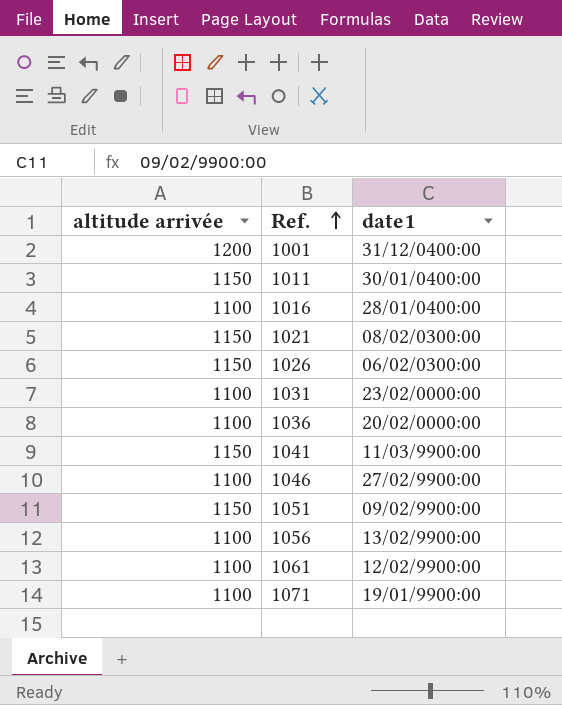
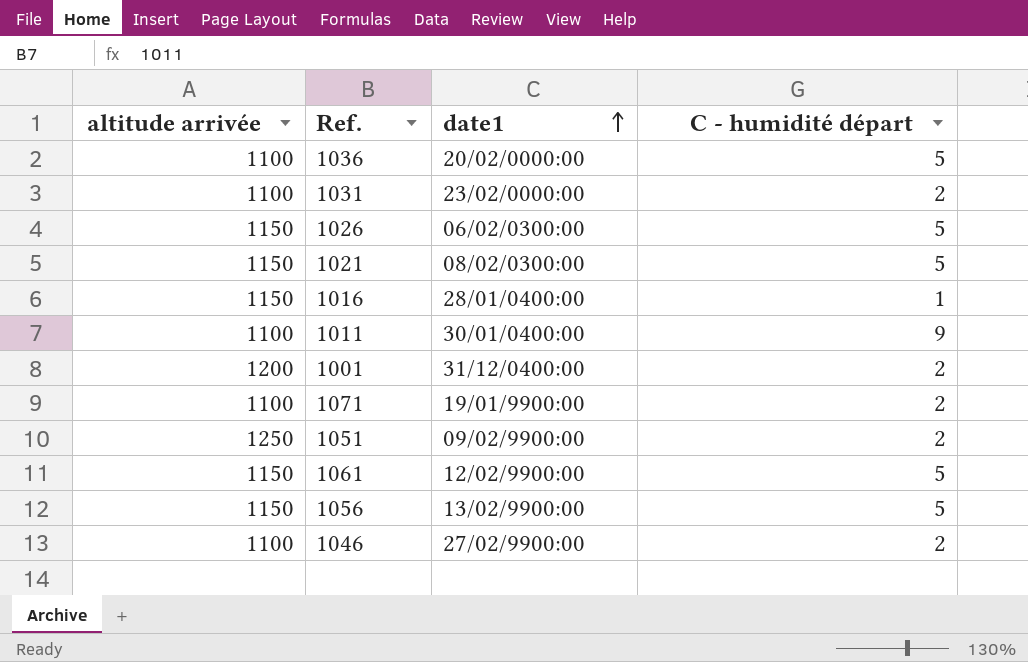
row order: Ref. ascending -> date1 ascending
column C - humidité départ | position: none -> 4
row 1041: 1150 | 11/03/9900:00 -> none
1016 | altitude arrivée: 1100 -> 1150
1011 | altitude arrivée: 1150 -> 1100
1051 | altitude arrivée: 1150 -> 1250
1061 | altitude arrivée: 1100 -> 1150
1056 | altitude arrivée: 1100 -> 1150

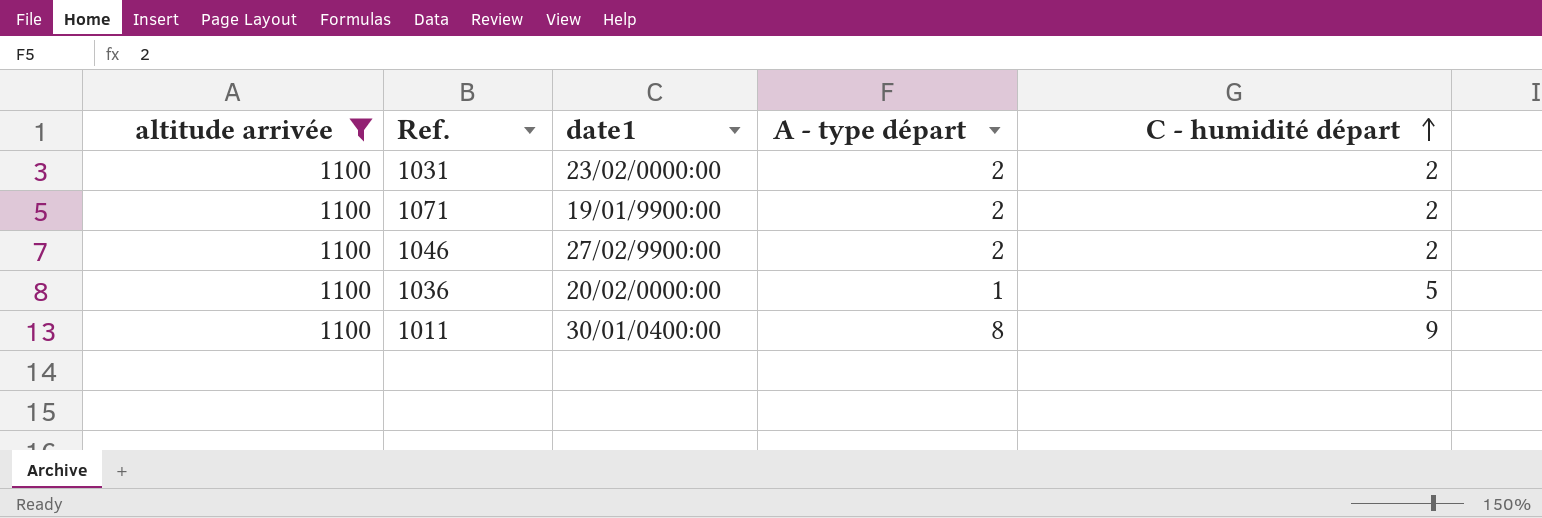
filter: none -> altitude arrivée = 1100
row order: date1 ascending -> C - humidité départ ascending
column A - type départ | position: none -> 4

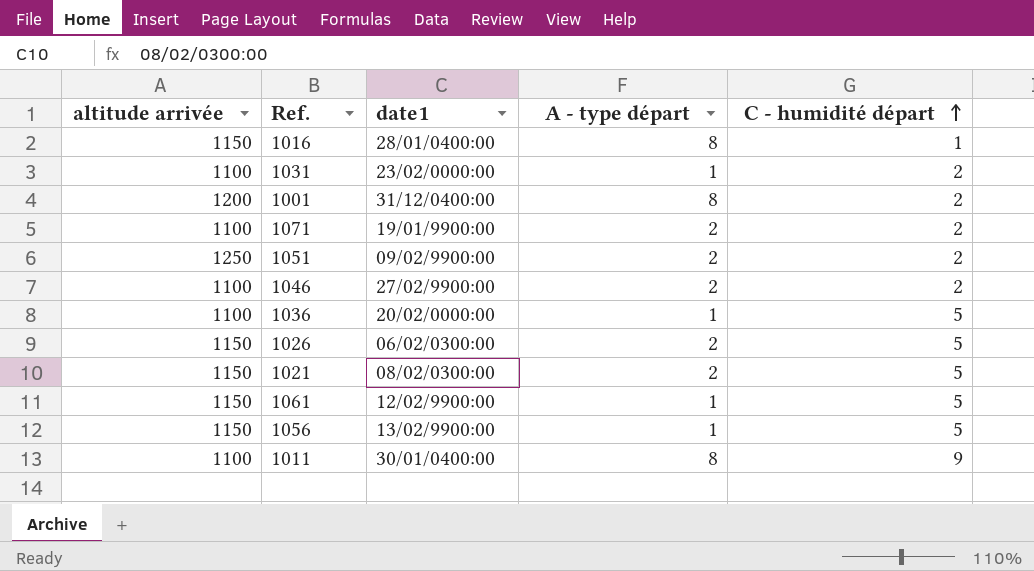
filter: altitude arrivée = 1100 -> none
1031 | A - type départ: 2 -> 1

